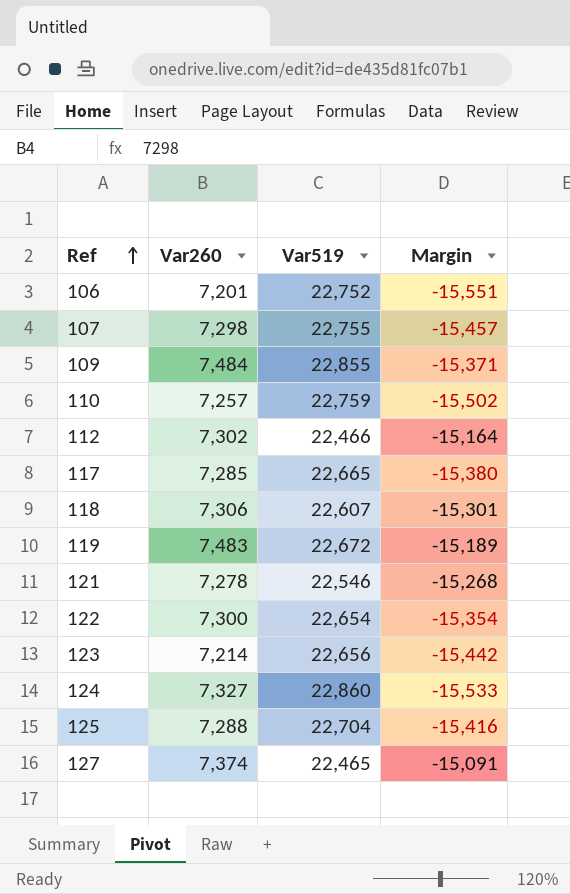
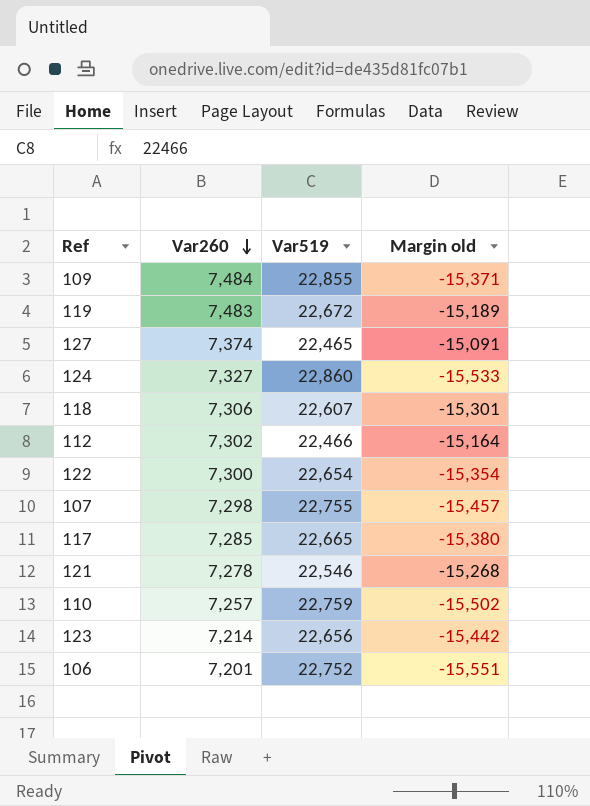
row order: Ref ascending -> Var260 descending
column name: Margin -> Margin old
row 125: 7,288 | 22,704 | -15,416 -> none

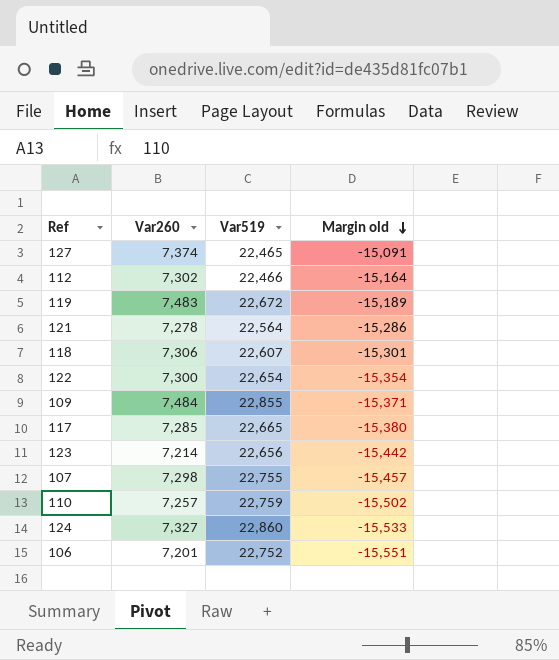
row order: Var260 descending -> Margin old descending
121 | Var519: 22,546 -> 22,564
121 | Margin old: -15,268 -> -15,286

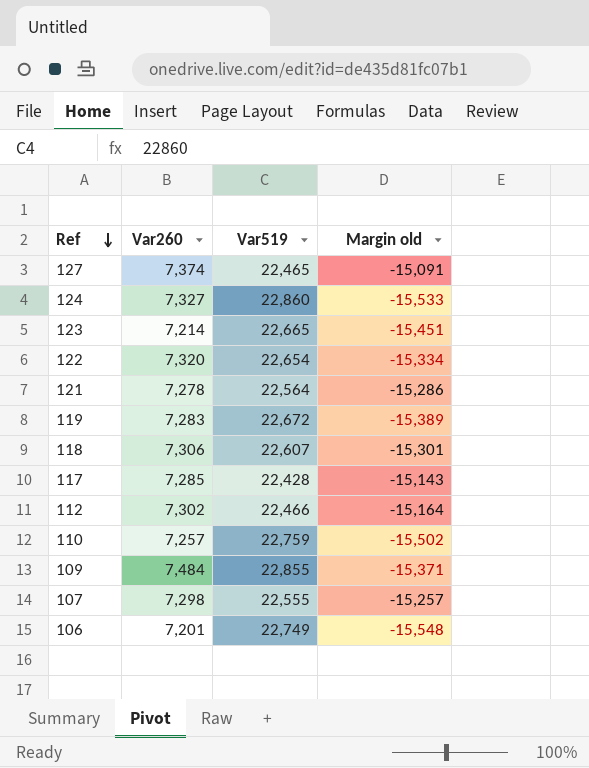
row order: Margin old descending -> Ref descending
123 | Var519: 22,656 -> 22,665
123 | Margin old: -15,442 -> -15,451
122 | Var260: 7,300 -> 7,320
122 | Margin old: -15,354 -> -15,334
119 | Var260: 7,483 -> 7,283
119 | Margin old: -15,189 -> -15,389
117 | Var519: 22,665 -> 22,428
117 | Margin old: -15,380 -> -15,143
107 | Var519: 22,755 -> 22,555
107 | Margin old: -15,457 -> -15,257
106 | Var519: 22,752 -> 22,749
106 | Margin old: -15,551 -> -15,548

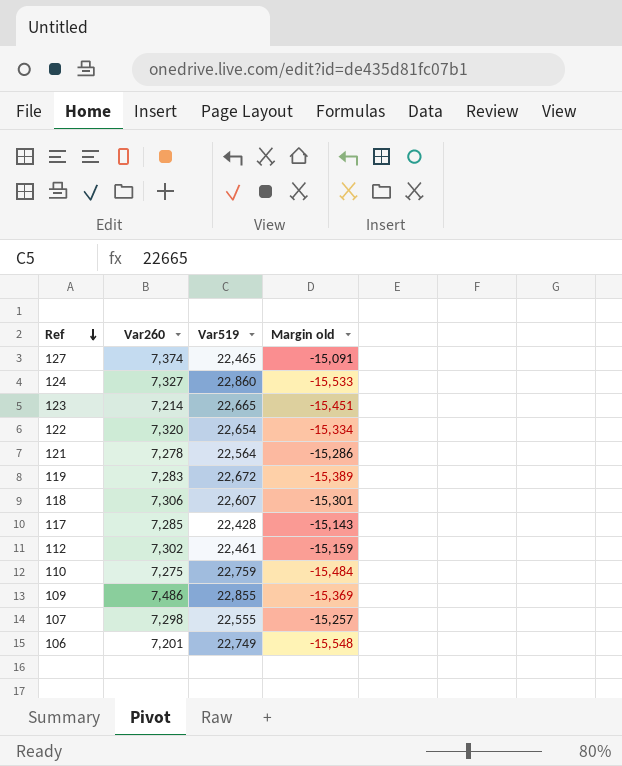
112 | Var519: 22,466 -> 22,461
112 | Margin old: -15,164 -> -15,159
110 | Var260: 7,257 -> 7,275
110 | Margin old: -15,502 -> -15,484
109 | Var260: 7,484 -> 7,486
109 | Margin old: -15,371 -> -15,369

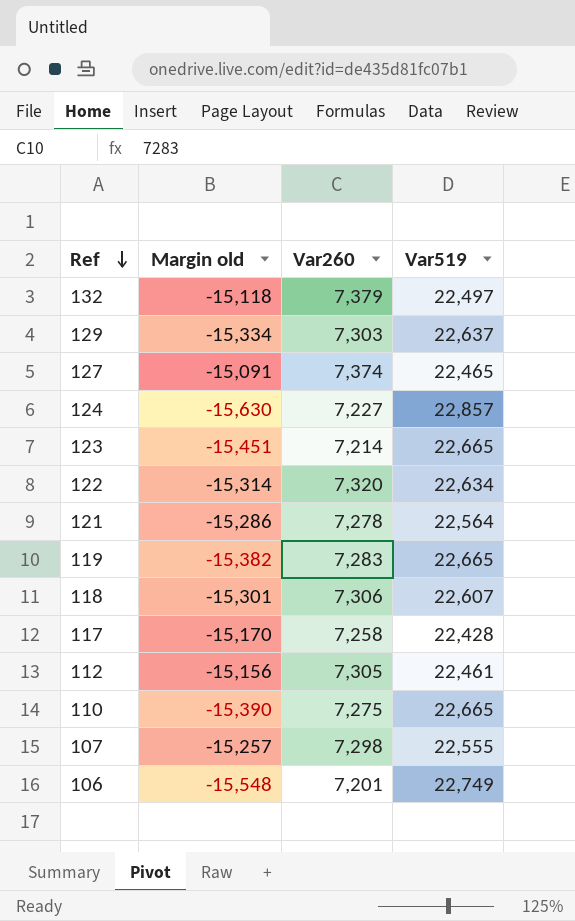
column Margin old | position: 4 -> 2
row 109: 7,486 | 22,855 | -15,369 -> none
row 132: none -> -15,118 | 7,379 | 22,497
row 129: none -> -15,334 | 7,303 | 22,637
124 | Margin old: -15,533 -> -15,630
124 | Var260: 7,327 -> 7,227
124 | Var519: 22,860 -> 22,857
122 | Margin old: -15,334 -> -15,314
122 | Var519: 22,654 -> 22,634
119 | Margin old: -15,389 -> -15,382
119 | Var519: 22,672 -> 22,665
117 | Margin old: -15,143 -> -15,170
117 | Var260: 7,285 -> 7,258
112 | Margin old: -15,159 -> -15,156
112 | Var260: 7,302 -> 7,305
110 | Margin old: -15,484 -> -15,390
110 | Var519: 22,759 -> 22,665

